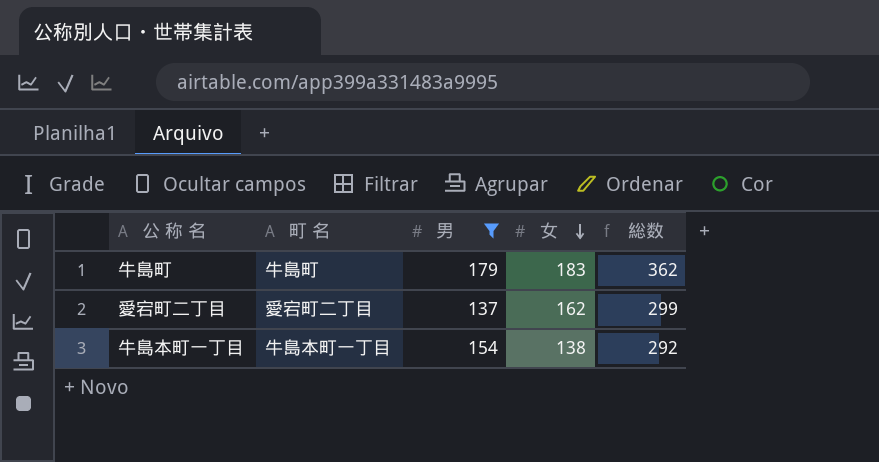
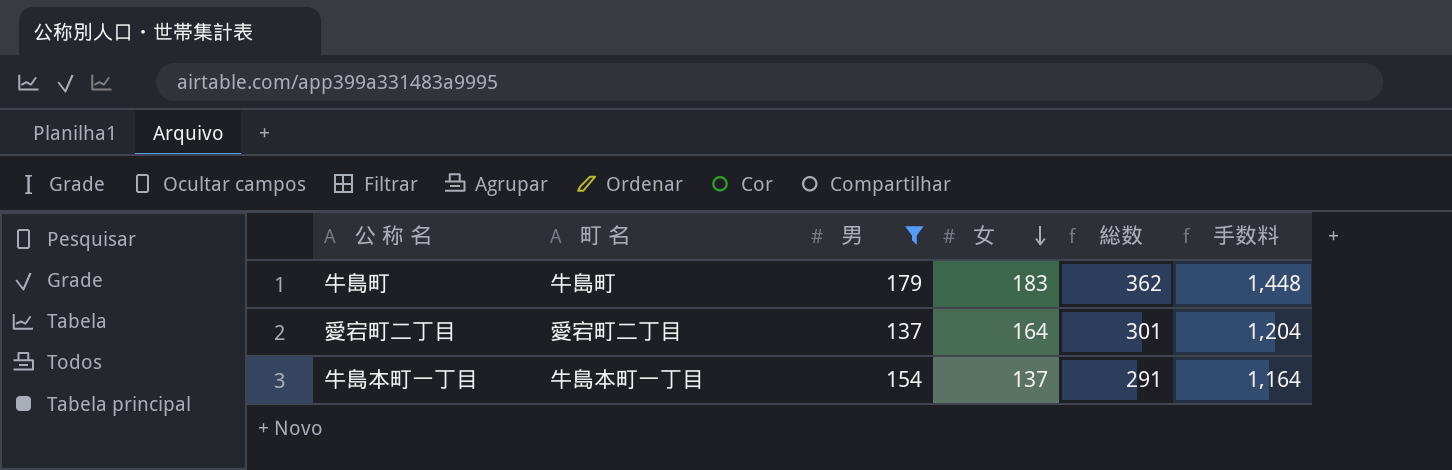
column 手数料 | formula: none -> [総数] * 4
愛宕町二丁目 | 女: 162 -> 164
愛宕町二丁目 | 総数: 299 -> 301
牛島本町一丁目 | 女: 138 -> 137
牛島本町一丁目 | 総数: 292 -> 291

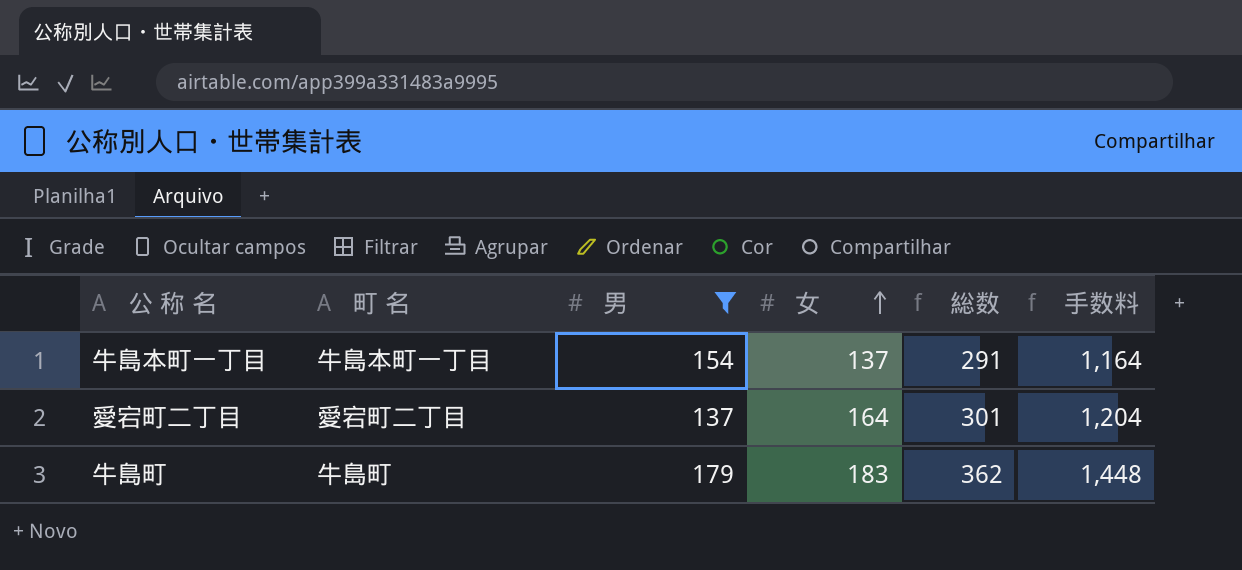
row order: 女 descending -> 女 ascending

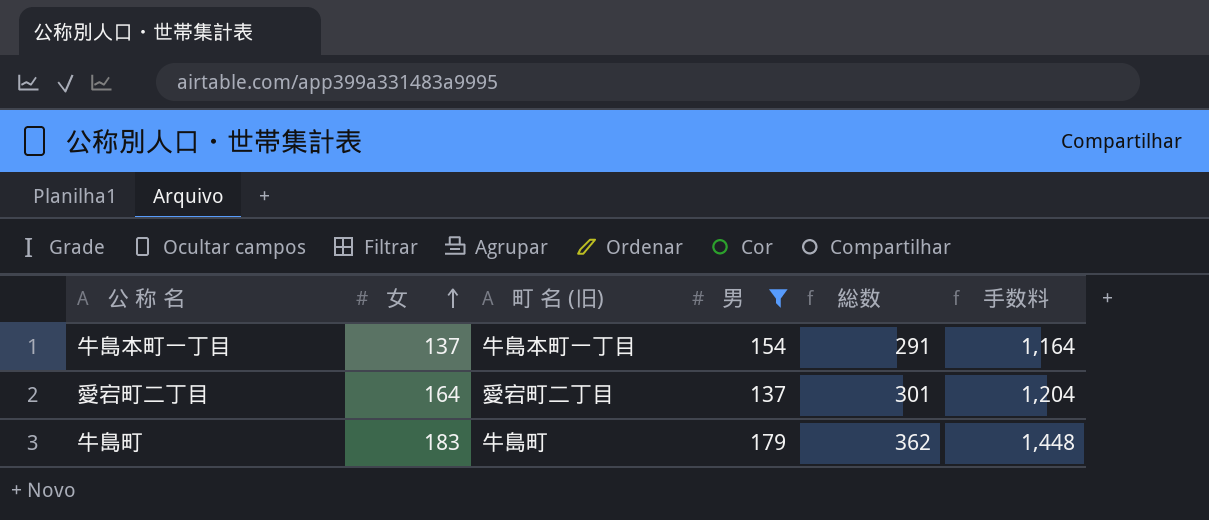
column 女 | position: 4 -> 2
column name: 町 名 -> 町 名 (旧)

